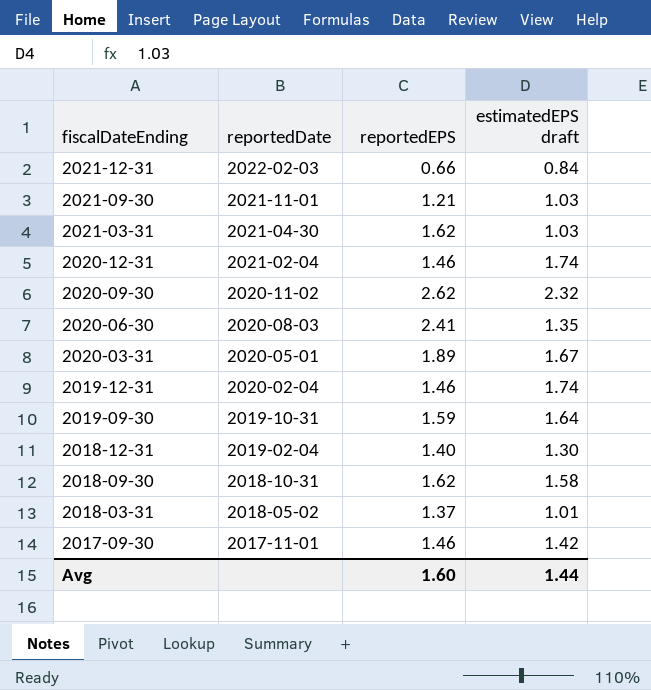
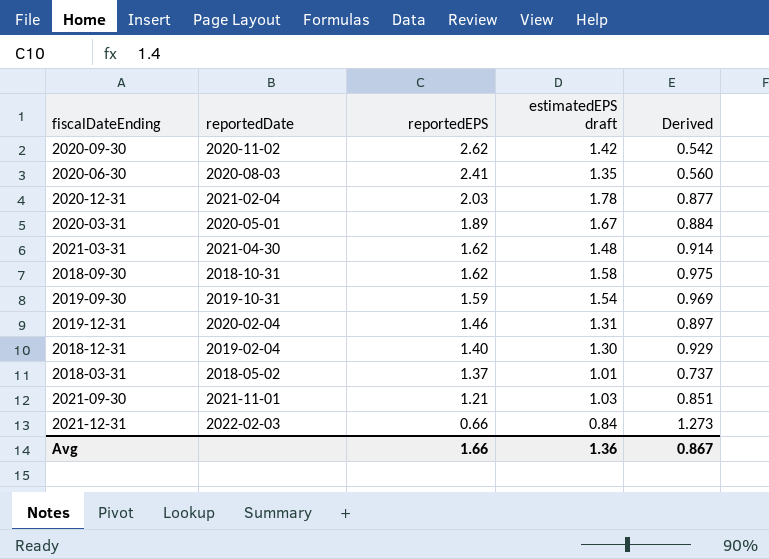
row order: fiscalDateEnding descending -> reportedEPS descending
column Derived | formula: none -> [estimatedEPS draft] / [reportedEPS]
row 2017-09-30: 2017-11-01 | 1.46 | 1.42 -> none
2020-09-30 | estimatedEPS draft: 2.32 -> 1.42
2020-12-31 | reportedEPS: 1.46 -> 2.03
2020-12-31 | estimatedEPS draft: 1.74 -> 1.78
2021-03-31 | estimatedEPS draft: 1.03 -> 1.48
2019-09-30 | estimatedEPS draft: 1.64 -> 1.54
2019-12-31 | estimatedEPS draft: 1.74 -> 1.31
Avg | reportedEPS: 1.60 -> 1.66
Avg | estimatedEPS draft: 1.44 -> 1.36

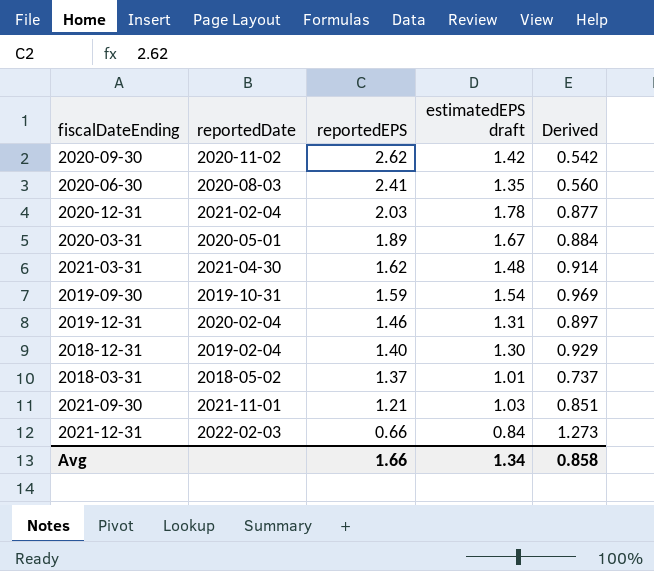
row 2018-09-30: 2018-10-31 | 1.62 | 1.58 | 0.975 -> none
Avg | estimatedEPS draft: 1.36 -> 1.34
Avg | Derived: 0.867 -> 0.858

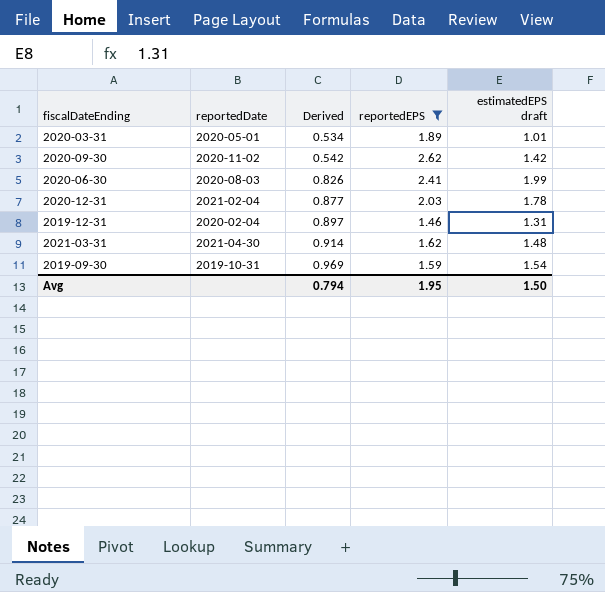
filter: none -> reportedEPS >= 1.46
row order: reportedEPS descending -> Derived ascending
column Derived | position: 5 -> 3
2020-03-31 | Derived: 0.884 -> 0.534
2020-03-31 | estimatedEPS draft: 1.67 -> 1.01
2020-06-30 | Derived: 0.560 -> 0.826
2020-06-30 | estimatedEPS draft: 1.35 -> 1.99
Avg | Derived: 0.858 -> 0.794
Avg | reportedEPS: 1.66 -> 1.95
Avg | estimatedEPS draft: 1.34 -> 1.50

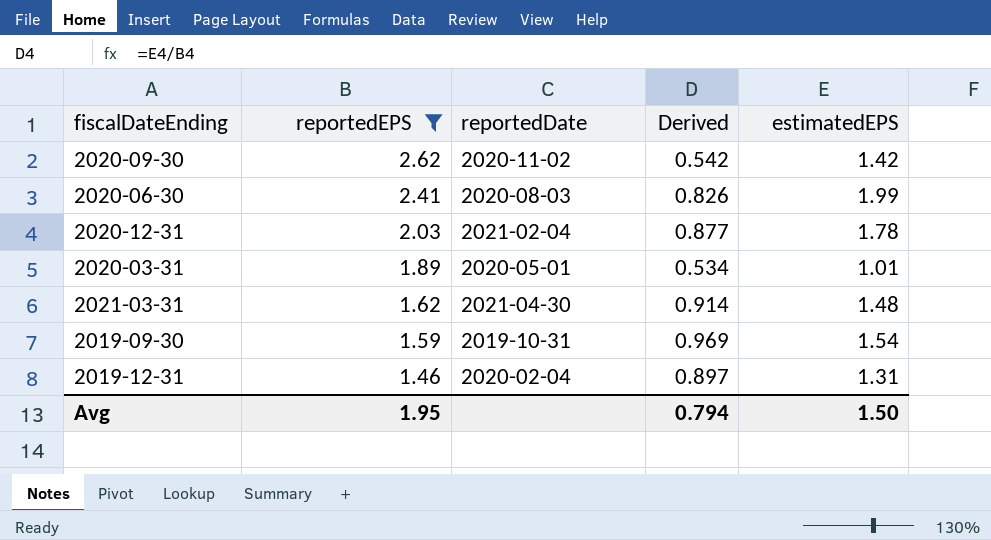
row order: Derived ascending -> reportedEPS descending
column reportedEPS | position: 4 -> 2
column name: estimatedEPS draft -> estimatedEPS

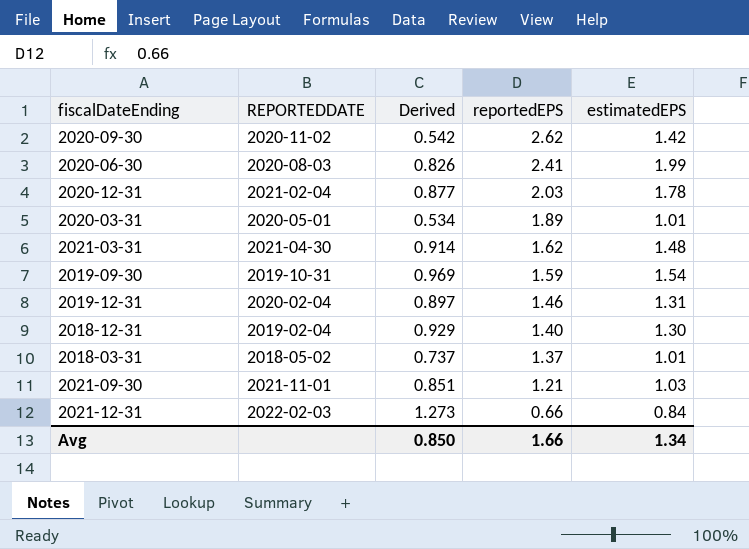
filter: reportedEPS >= 1.46 -> none
column name: reportedDate -> REPORTEDDATE
column reportedEPS | position: 2 -> 4
Avg | Derived: 0.794 -> 0.850
Avg | reportedEPS: 1.95 -> 1.66
Avg | estimatedEPS: 1.50 -> 1.34

